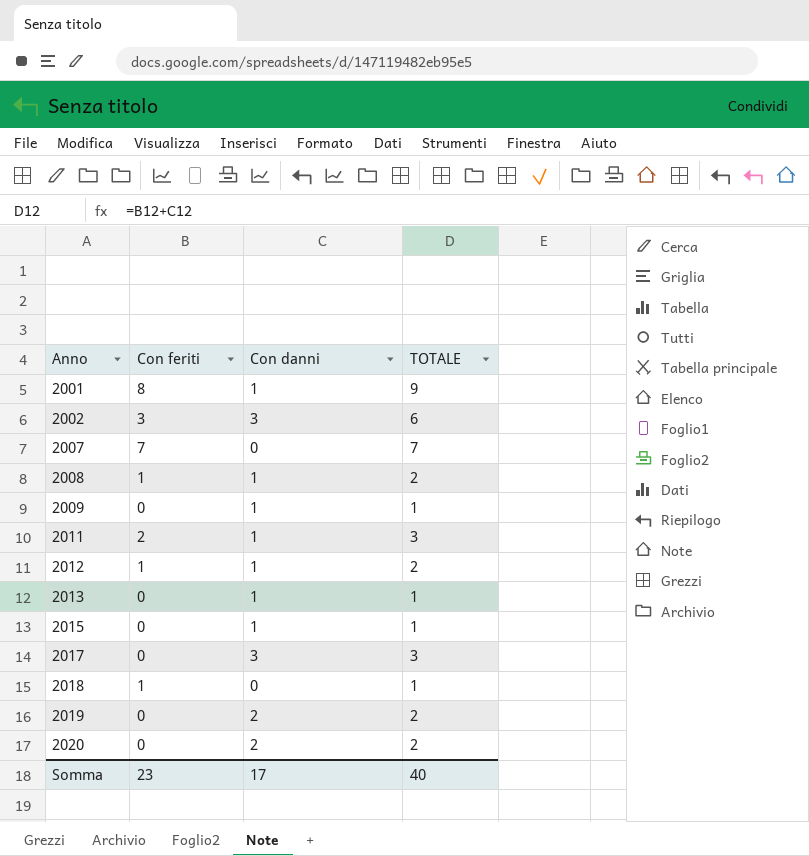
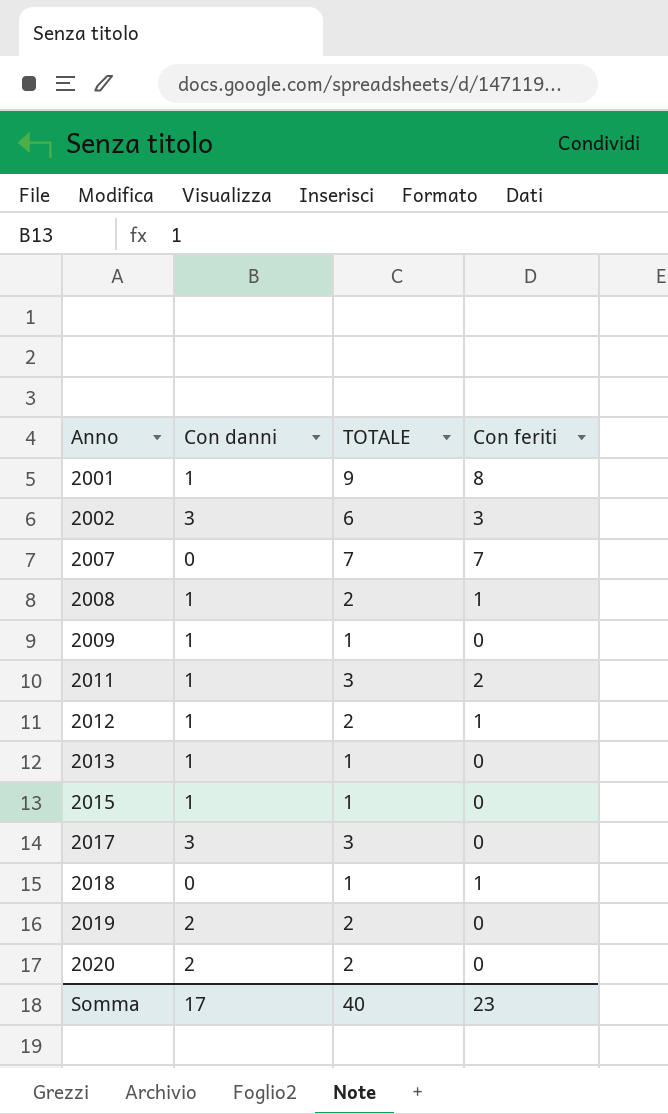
column Con feriti | position: 2 -> 4

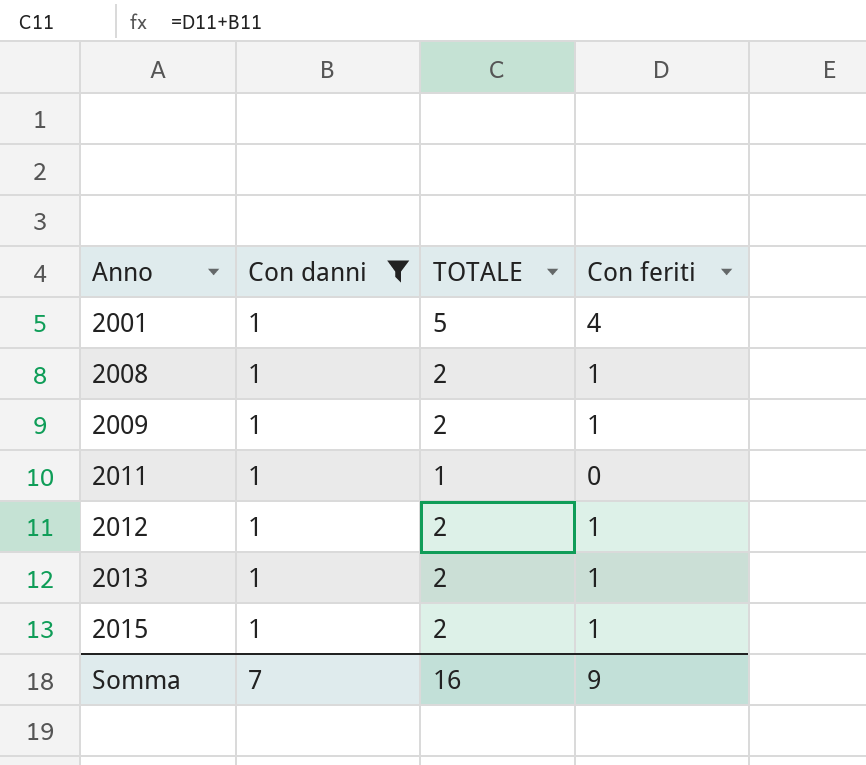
filter: none -> Con danni = 1
2001 | TOTALE: 9 -> 5
2001 | Con feriti: 8 -> 4
2009 | TOTALE: 1 -> 2
2009 | Con feriti: 0 -> 1
2011 | TOTALE: 3 -> 1
2011 | Con feriti: 2 -> 0
2013 | TOTALE: 1 -> 2
2013 | Con feriti: 0 -> 1
2015 | TOTALE: 1 -> 2
2015 | Con feriti: 0 -> 1
Somma | Con danni: 17 -> 7
Somma | TOTALE: 40 -> 16
Somma | Con feriti: 23 -> 9

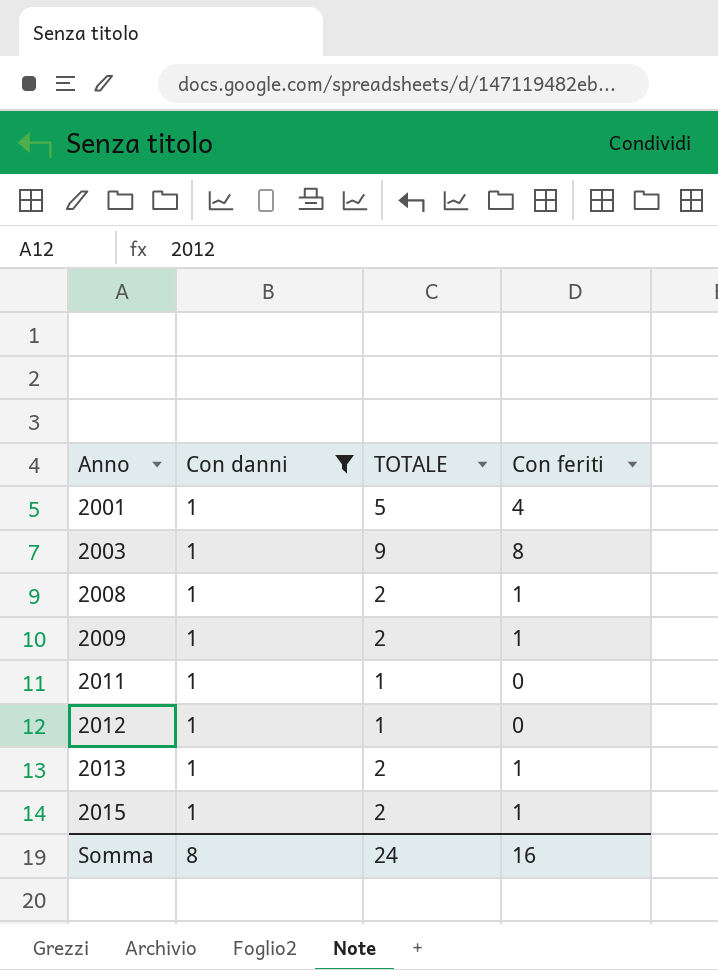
row 2003: none -> 1 | 9 | 8
2012 | TOTALE: 2 -> 1
2012 | Con feriti: 1 -> 0
Somma | Con danni: 7 -> 8
Somma | TOTALE: 16 -> 24
Somma | Con feriti: 9 -> 16

